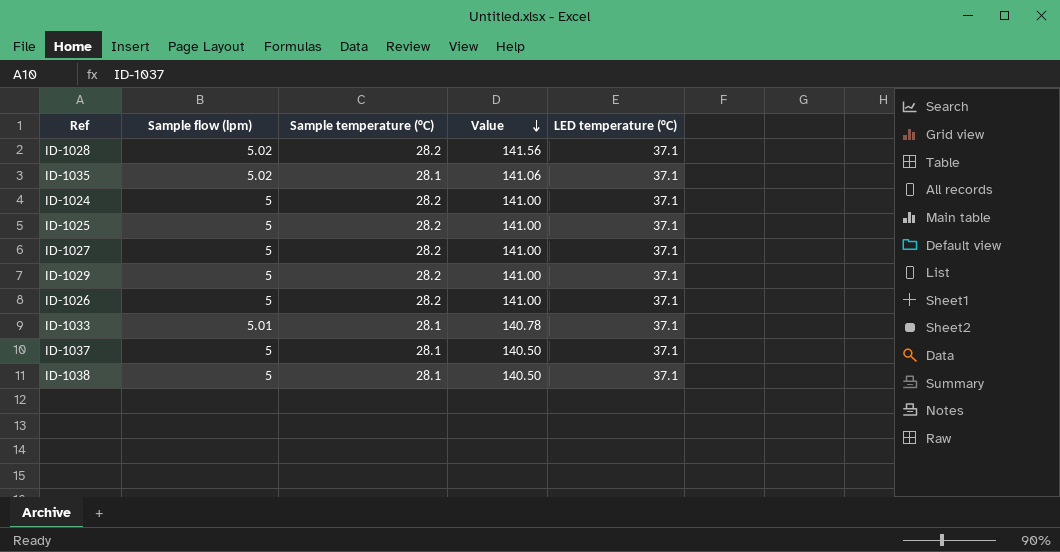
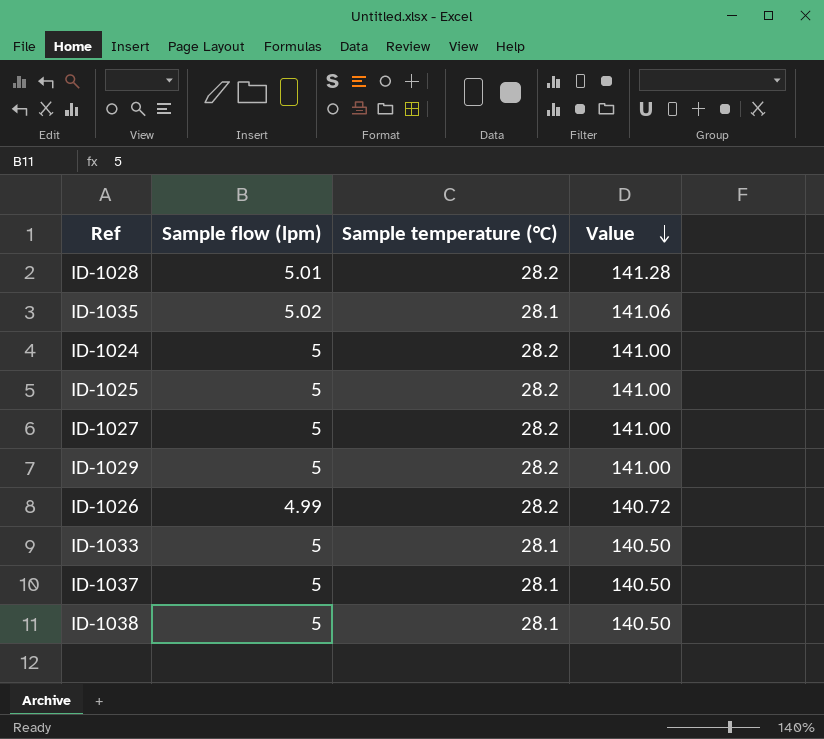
column LED temperature (°C) | position: 5 -> none
ID-1028 | Sample flow (lpm): 5.02 -> 5.01
ID-1028 | Value: 141.56 -> 141.28
ID-1026 | Sample flow (lpm): 5 -> 4.99
ID-1026 | Value: 141.00 -> 140.72
ID-1033 | Sample flow (lpm): 5.01 -> 5
ID-1033 | Value: 140.78 -> 140.50

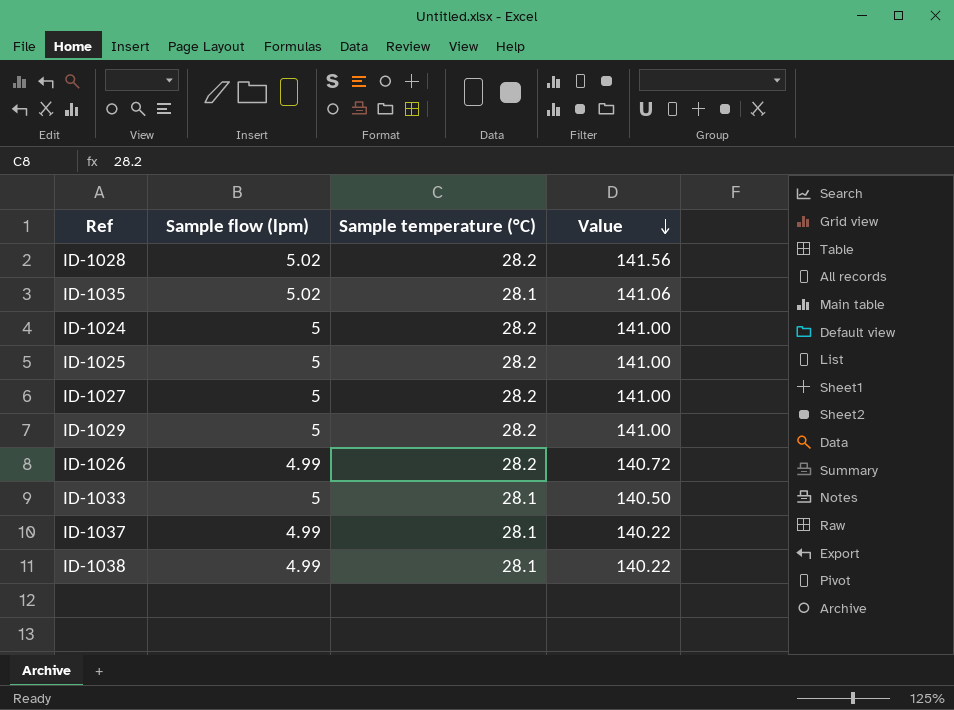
ID-1028 | Sample flow (lpm): 5.01 -> 5.02
ID-1028 | Value: 141.28 -> 141.56
ID-1037 | Sample flow (lpm): 5 -> 4.99
ID-1037 | Value: 140.50 -> 140.22
ID-1038 | Sample flow (lpm): 5 -> 4.99
ID-1038 | Value: 140.50 -> 140.22

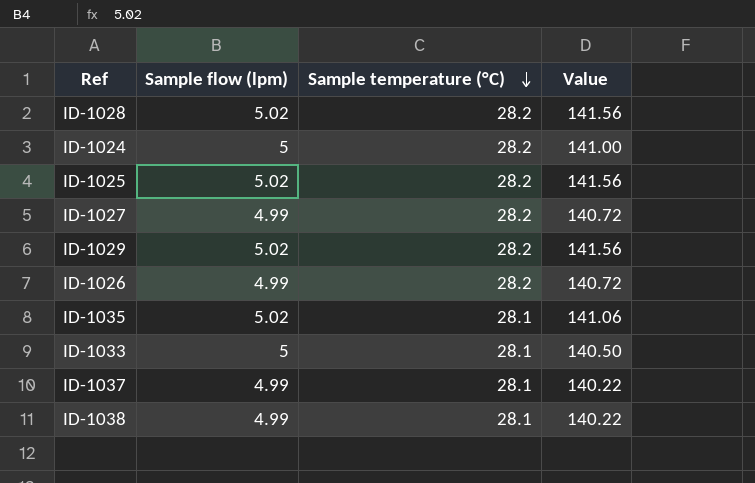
row order: Value descending -> Sample temperature (°C) descending
ID-1025 | Sample flow (lpm): 5 -> 5.02
ID-1025 | Value: 141.00 -> 141.56
ID-1027 | Sample flow (lpm): 5 -> 4.99
ID-1027 | Value: 141.00 -> 140.72
ID-1029 | Sample flow (lpm): 5 -> 5.02
ID-1029 | Value: 141.00 -> 141.56

